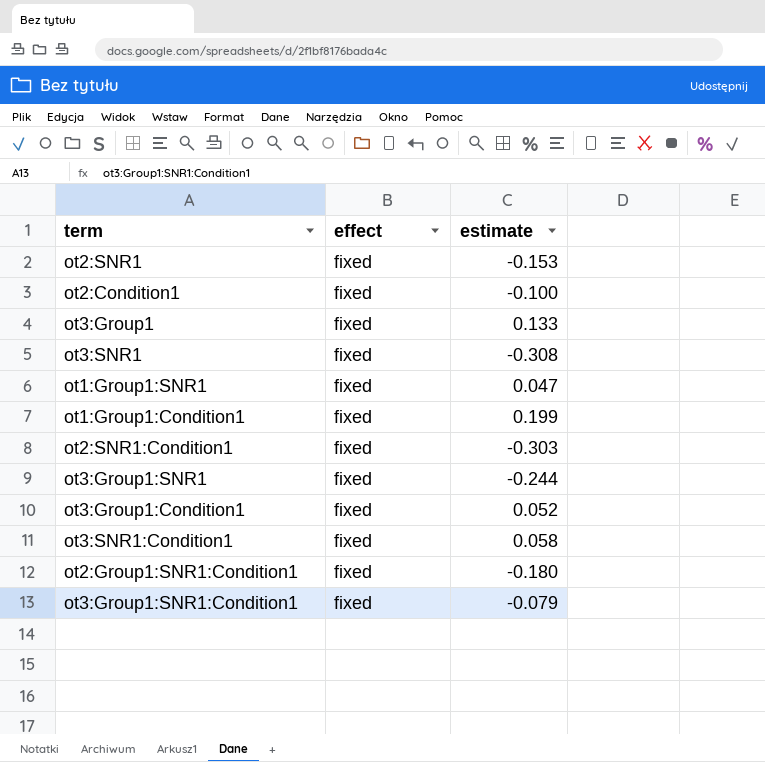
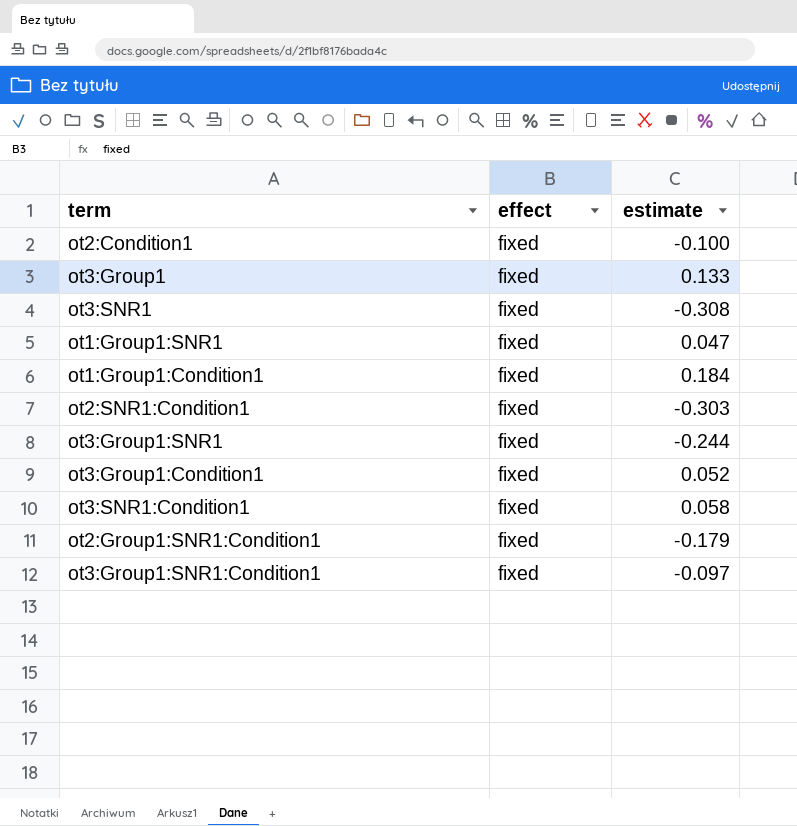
row ot2:SNR1: fixed | -0.153 -> none
ot1:Group1:Condition1 | estimate: 0.199 -> 0.184
ot2:Group1:SNR1:Condition1 | estimate: -0.180 -> -0.179
ot3:Group1:SNR1:Condition1 | estimate: -0.079 -> -0.097

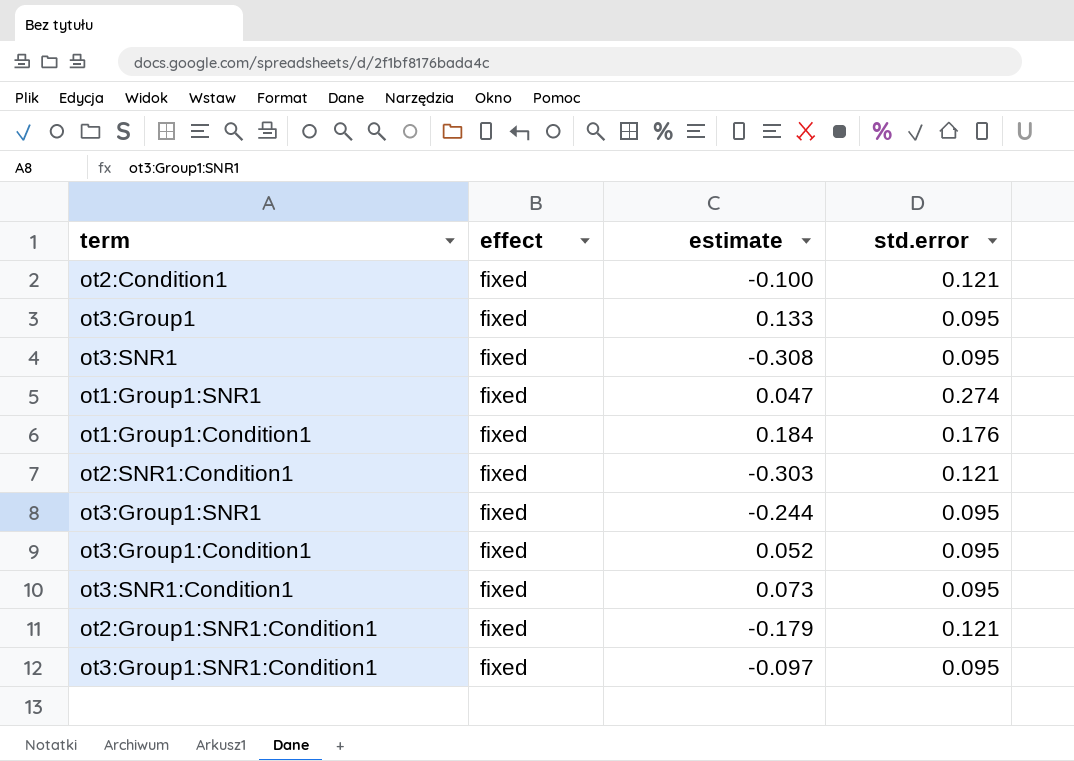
column std.error | position: none -> 4
ot3:SNR1:Condition1 | estimate: 0.058 -> 0.073

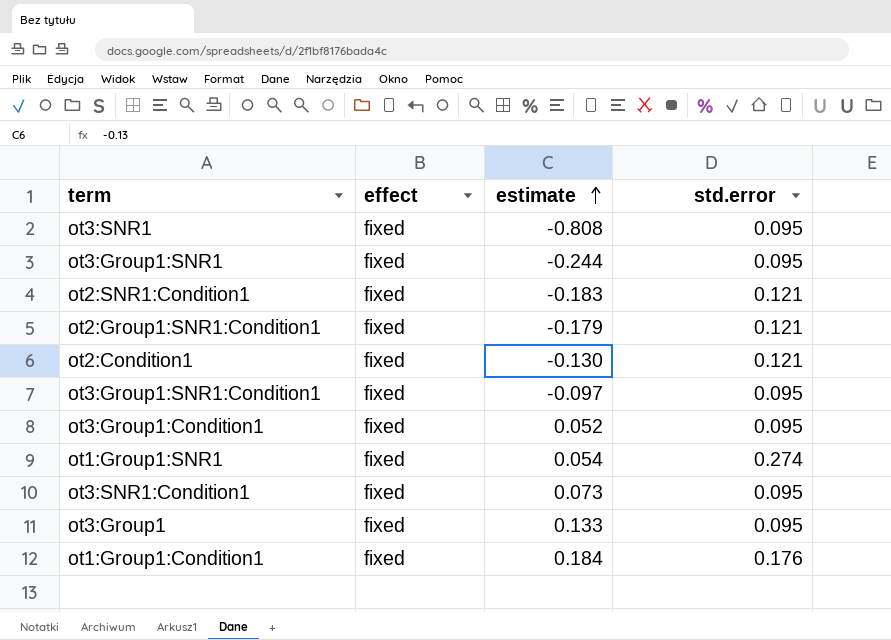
row order: none -> estimate ascending
ot3:SNR1 | estimate: -0.308 -> -0.808
ot2:SNR1:Condition1 | estimate: -0.303 -> -0.183
ot2:Condition1 | estimate: -0.100 -> -0.130
ot1:Group1:SNR1 | estimate: 0.047 -> 0.054

